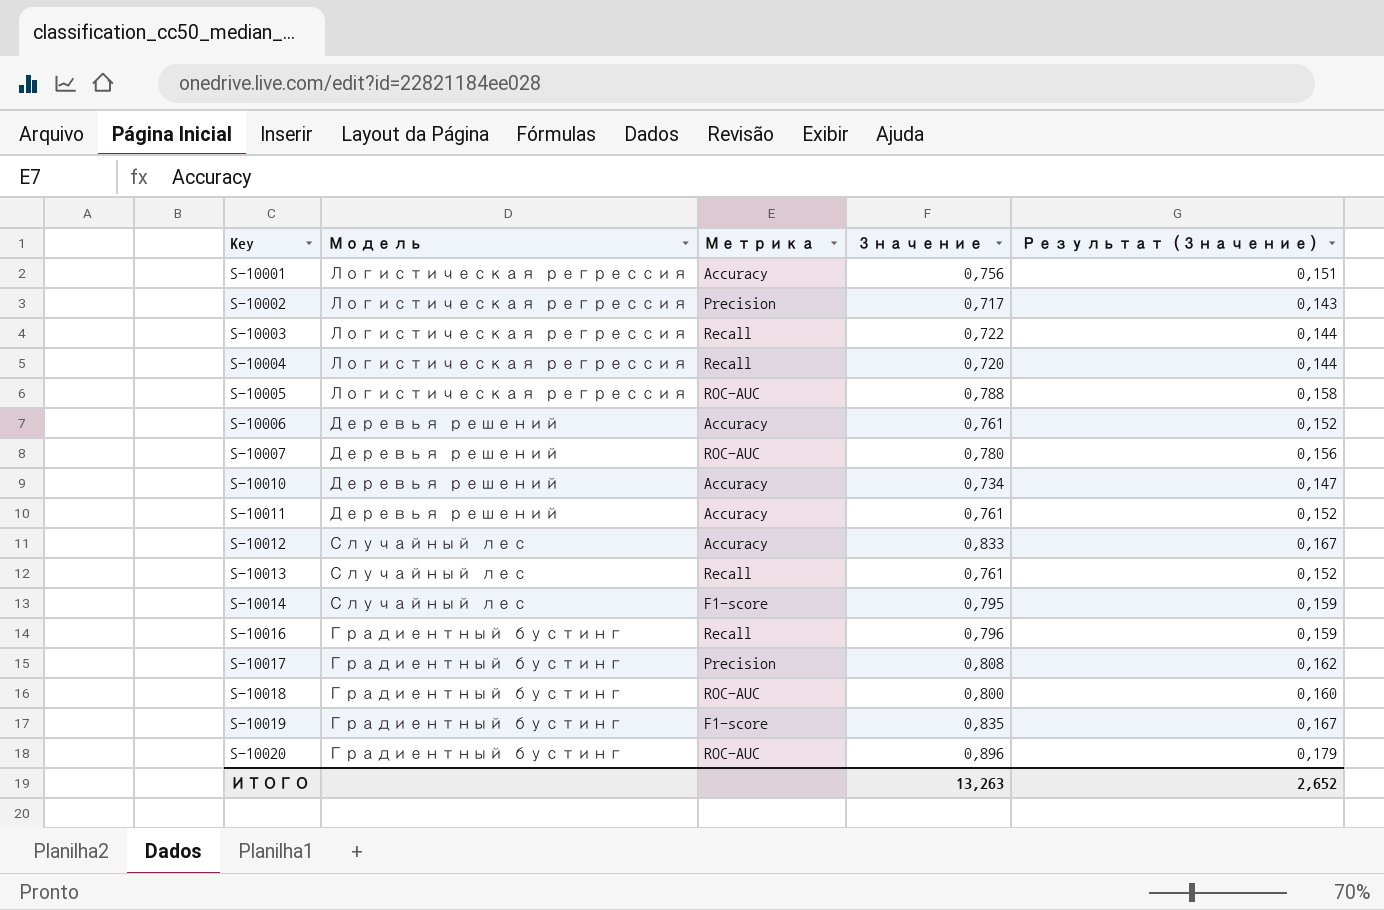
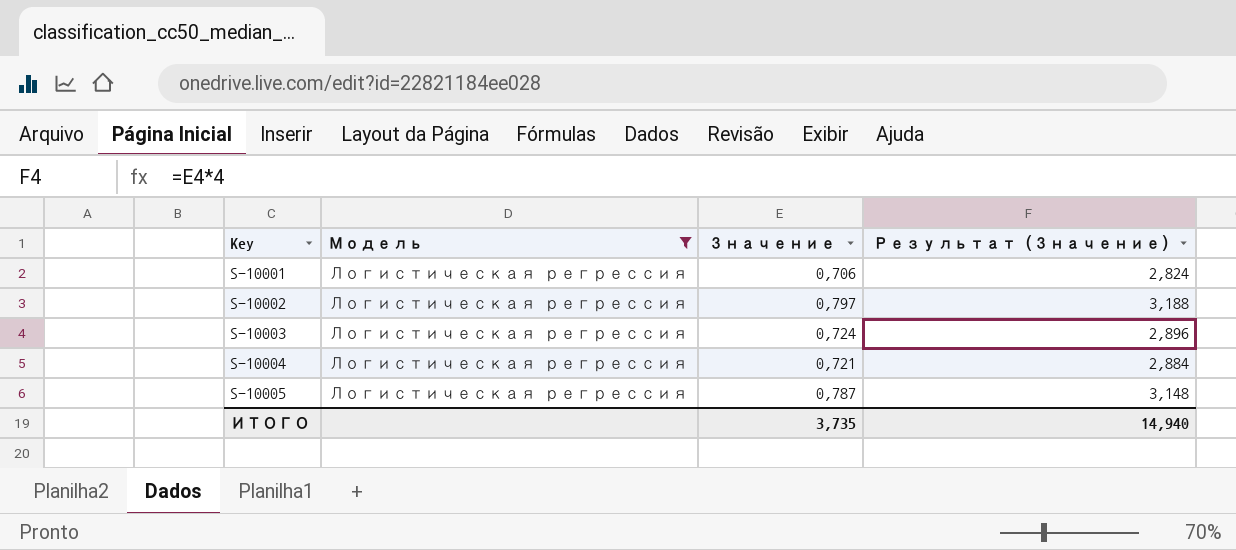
filter: none -> Модель = Логистическая регрессия
column Метрика | position: 3 -> none
column Результат (Значение) | formula: [Значение] * 0,2 -> [Значение] * 4
S-10001 | Значение: 0,756 -> 0,706
S-10002 | Значение: 0,717 -> 0,797
S-10003 | Значение: 0,722 -> 0,724
S-10004 | Значение: 0,720 -> 0,721
S-10005 | Значение: 0,788 -> 0,787
ИТОГО | Значение: 13,263 -> 3,735
ИТОГО | Результат (Значение): 2,652 -> 14,940

